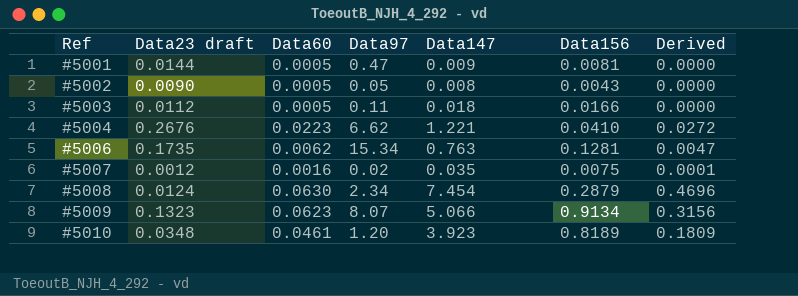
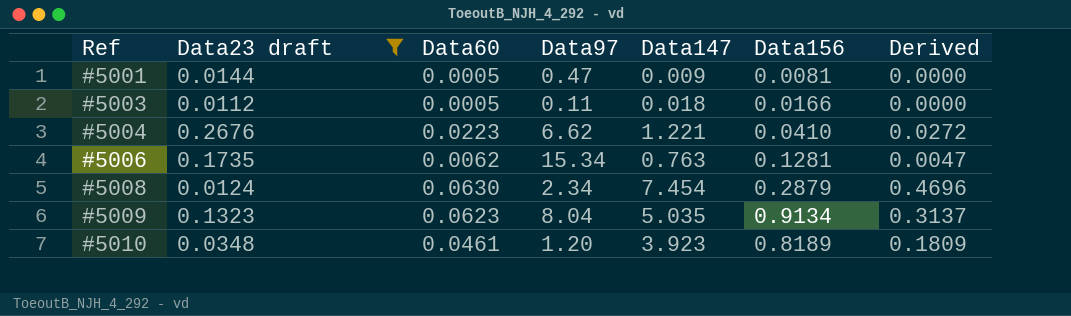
filter: none -> Data23 draft >= 0.0112
#5009 | Data97: 8.07 -> 8.04
#5009 | Data147: 5.066 -> 5.035
#5009 | Derived: 0.3156 -> 0.3137

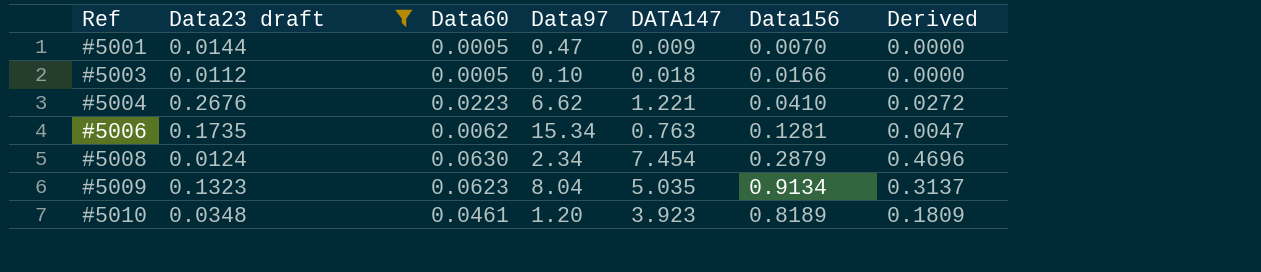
column name: Data147 -> DATA147
#5001 | Data156: 0.0081 -> 0.0070
#5003 | Data97: 0.11 -> 0.10

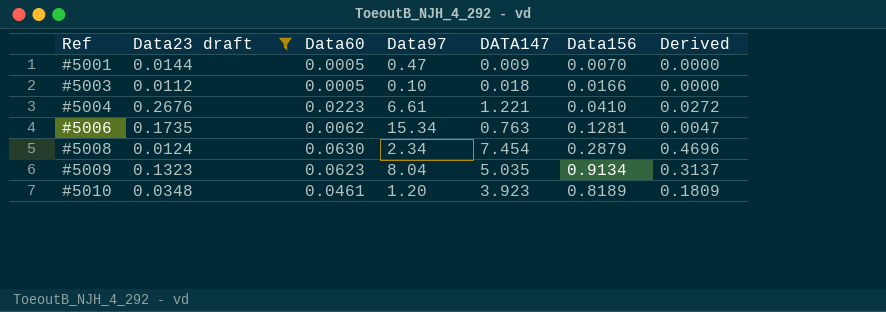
#5004 | Data97: 6.62 -> 6.61

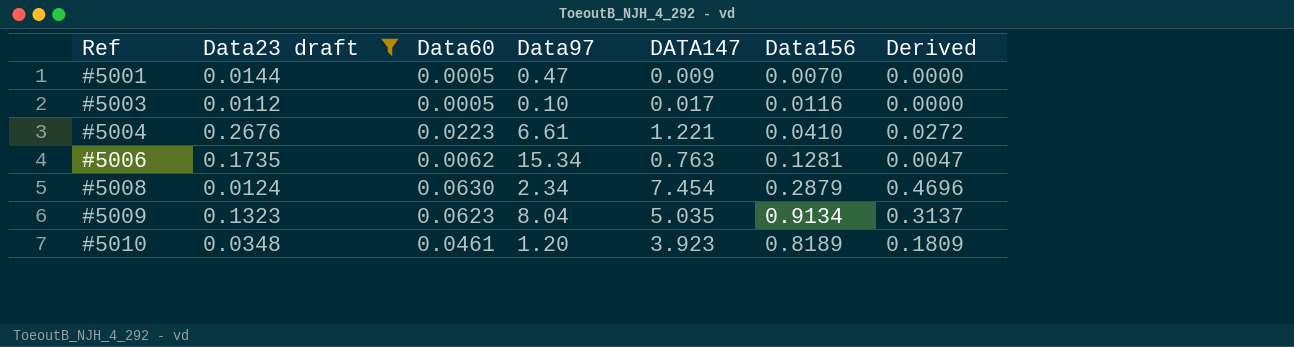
#5003 | DATA147: 0.018 -> 0.017
#5003 | Data156: 0.0166 -> 0.0116

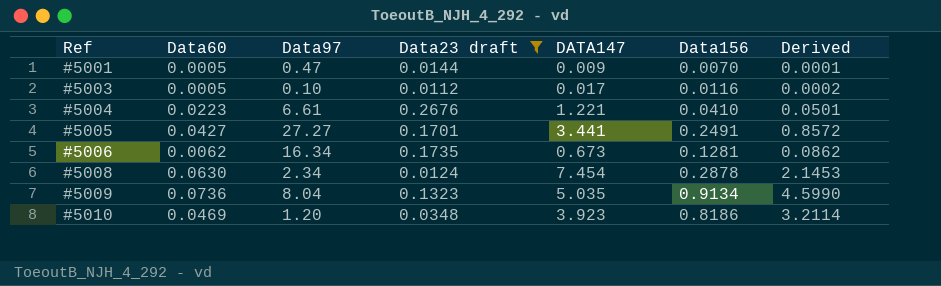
column Data23 draft | position: 2 -> 4
column Derived | formula: [Data60] * [DATA147] -> [DATA147] * [Data156]
row #5005: none -> 0.0427 | 27.27 | 0.1701 | 3.441 | 0.2491 | 0.8572
#5006 | Data97: 15.34 -> 16.34
#5006 | DATA147: 0.763 -> 0.673
#5008 | Data156: 0.2879 -> 0.2878
#5009 | Data60: 0.0623 -> 0.0736
#5010 | Data60: 0.0461 -> 0.0469
#5010 | Data156: 0.8189 -> 0.8186

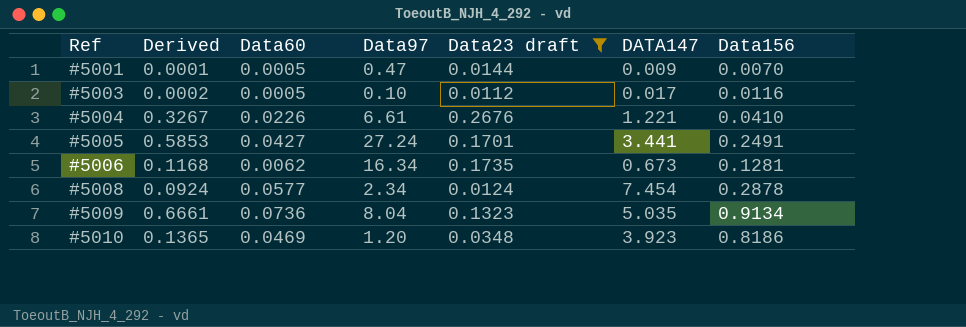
column Derived | formula: [DATA147] * [Data156] -> [Data23 draft] * [DATA147]
column Derived | position: 7 -> 2
#5004 | Data60: 0.0223 -> 0.0226
#5005 | Data97: 27.27 -> 27.24
#5008 | Data60: 0.0630 -> 0.0577

